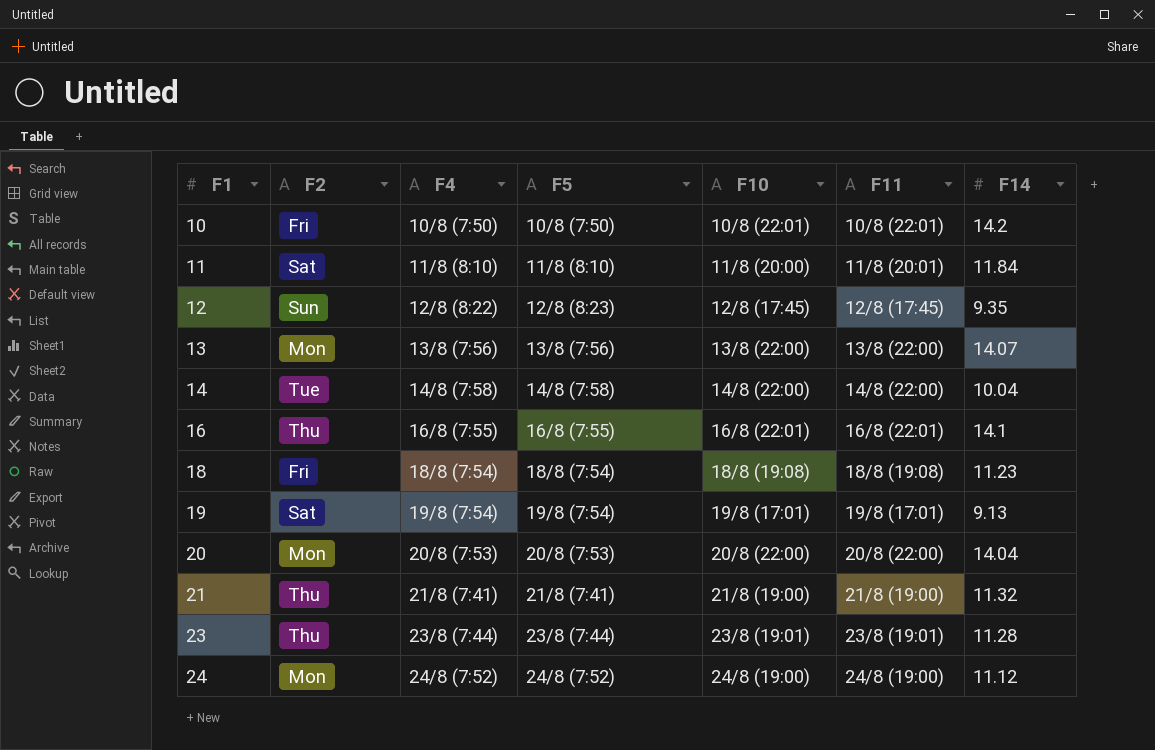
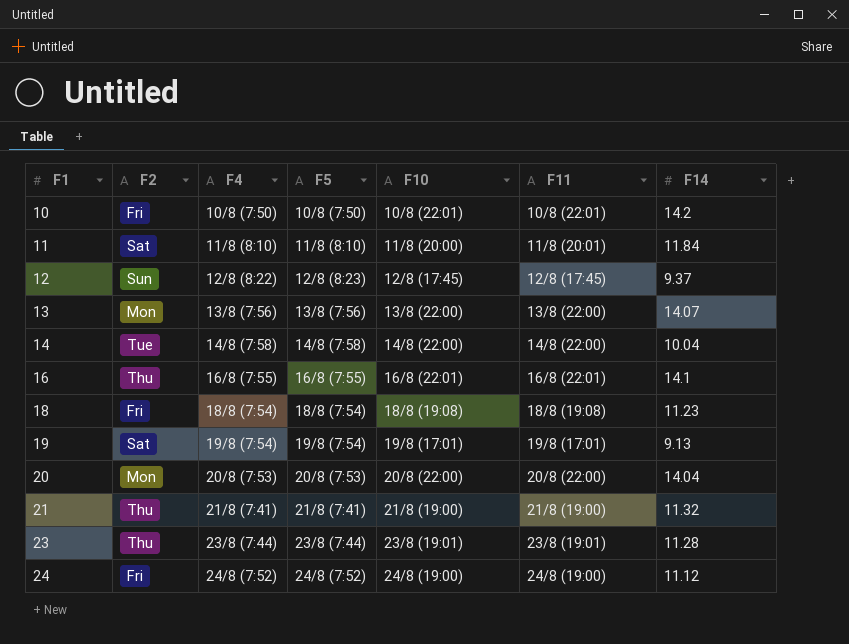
12 | F14: 9.35 -> 9.37
24 | F2: Mon -> Fri

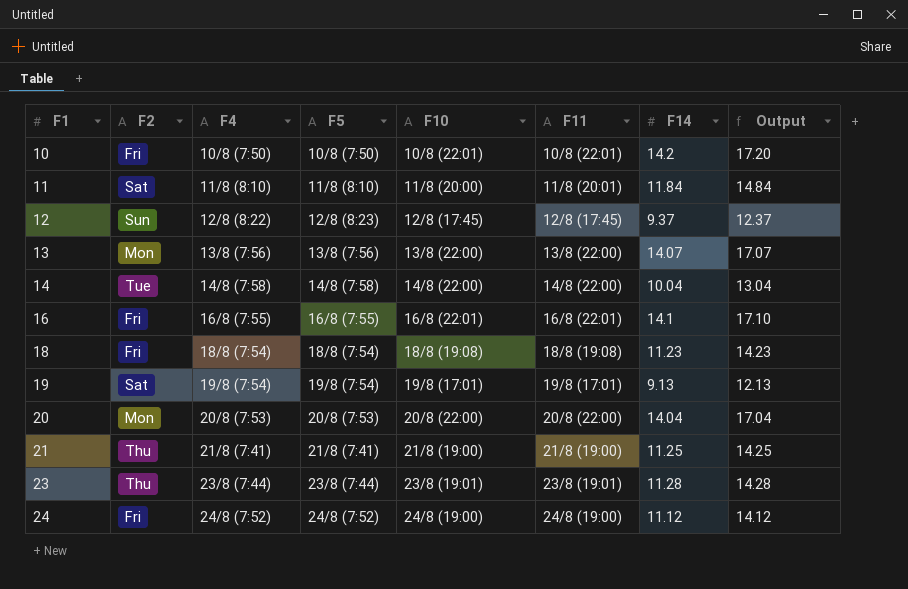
column Output | formula: none -> [F14] + 3
16 | F2: Thu -> Fri
21 | F14: 11.32 -> 11.25

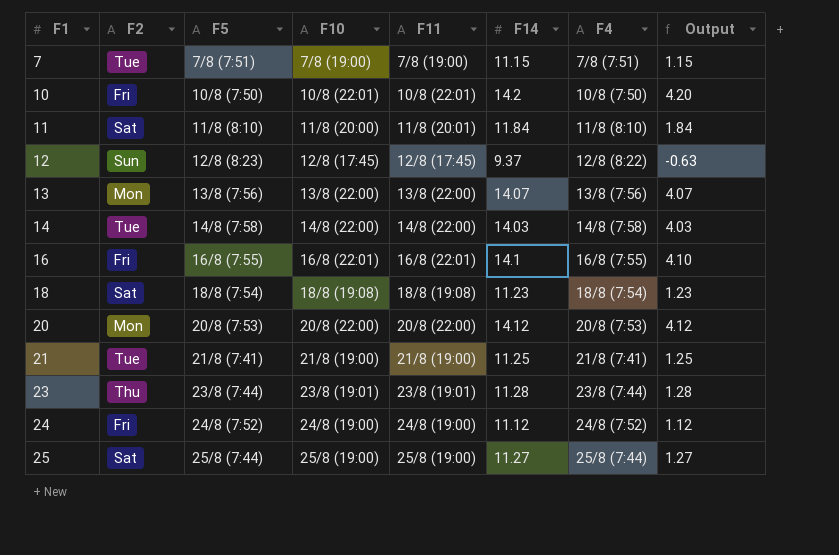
column F4 | position: 3 -> 7
column Output | formula: [F14] + 3 -> [F14] - 10
row 19: Sat | 19/8 (7:54) | 19/8 (7:54) | 19/8 (17:01) | 19/8 (17:01) | 9.13 | 12.13 -> none
row 7: none -> Tue | 7/8 (7:51) | 7/8 (19:00) | 7/8 (19:00) | 11.15 | 7/8 (7:51) | 1.15
14 | F14: 10.04 -> 14.03
18 | F2: Fri -> Sat
20 | F14: 14.04 -> 14.12
21 | F2: Thu -> Tue
row 25: none -> Sat | 25/8 (7:44) | 25/8 (19:00) | 25/8 (19:00) | 11.27 | 25/8 (7:44) | 1.27

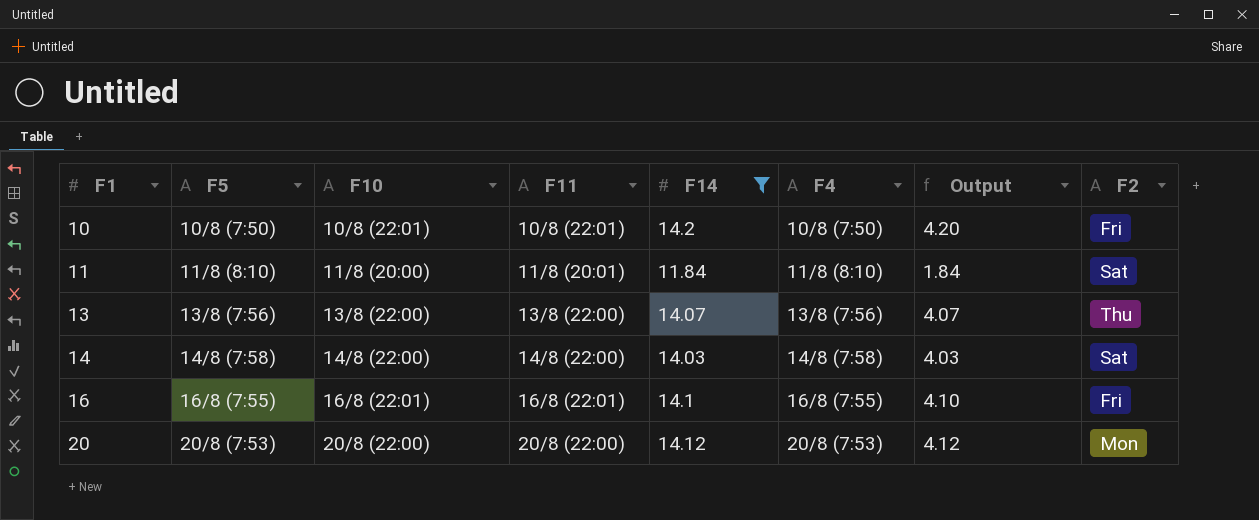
filter: none -> F14 >= 11.84
column F2 | position: 2 -> 8
13 | F2: Mon -> Thu
14 | F2: Tue -> Sat

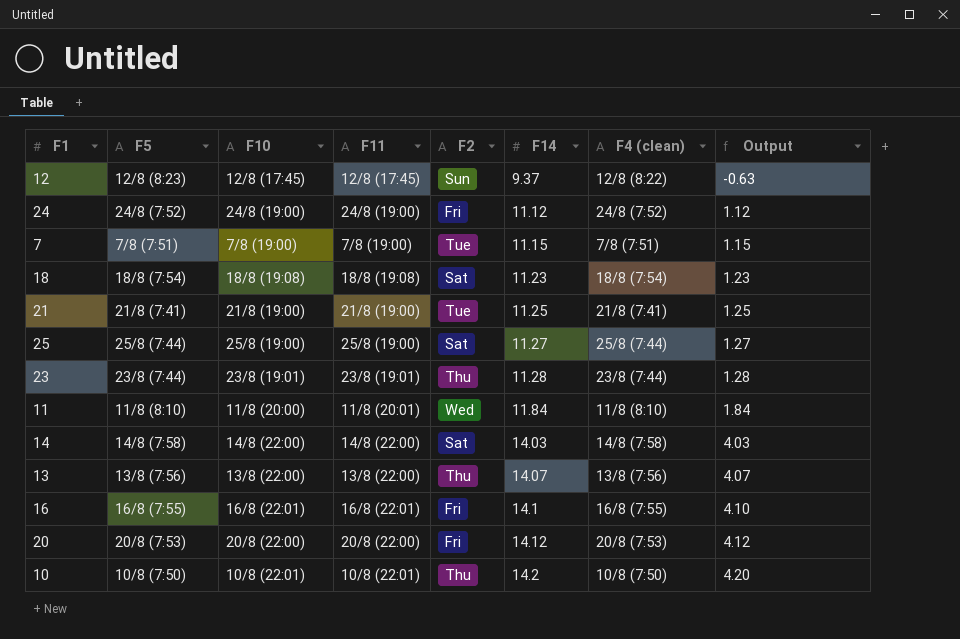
filter: F14 >= 11.84 -> none
row order: F1 ascending -> F14 ascending
column F2 | position: 8 -> 5
column name: F4 -> F4 (clean)
11 | F2: Sat -> Wed
20 | F2: Mon -> Fri
10 | F2: Fri -> Thu

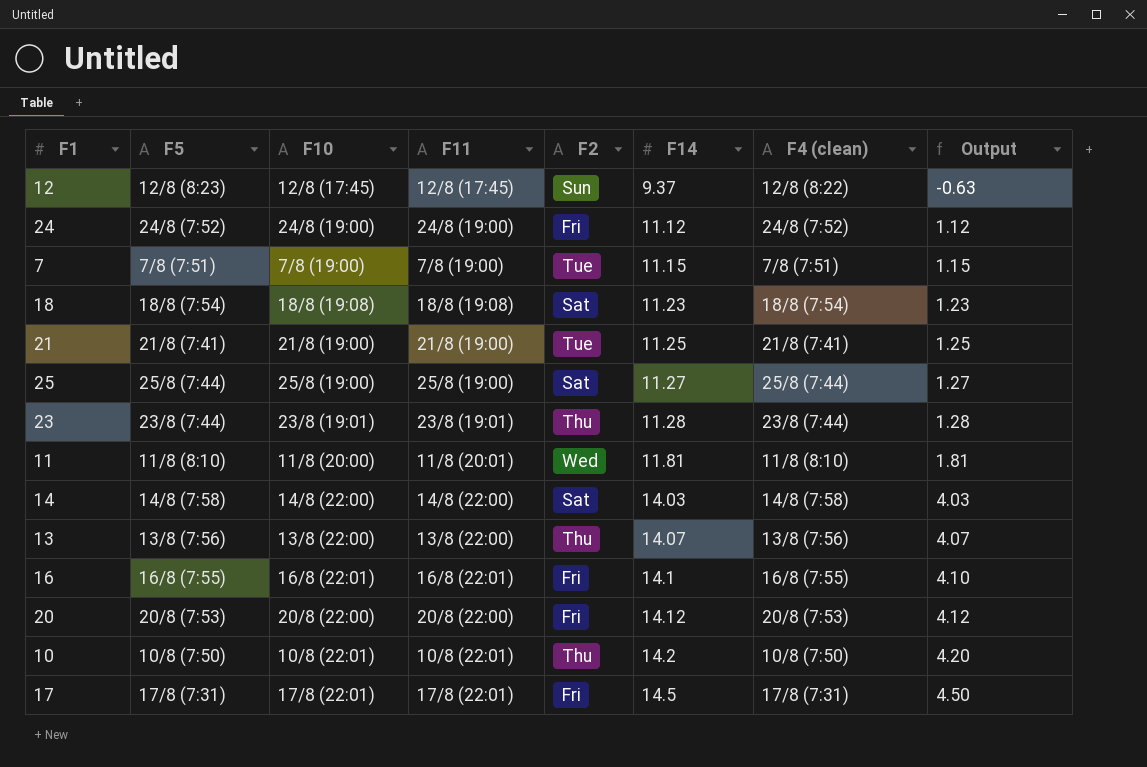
11 | F14: 11.84 -> 11.81
11 | Output: 1.84 -> 1.81
row 17: none -> 17/8 (7:31) | 17/8 (22:01) | 17/8 (22:01) | Fri | 14.5 | 17/8 (7:31) | 4.50

